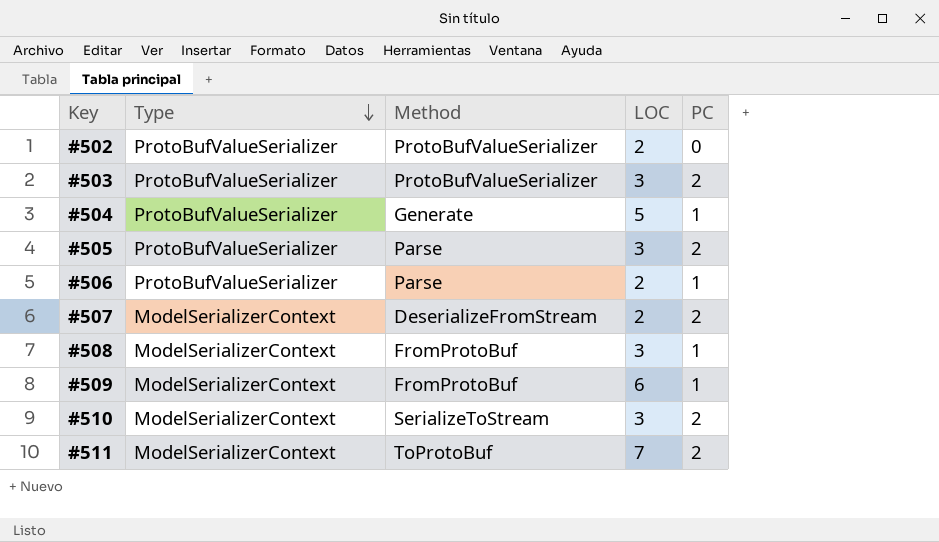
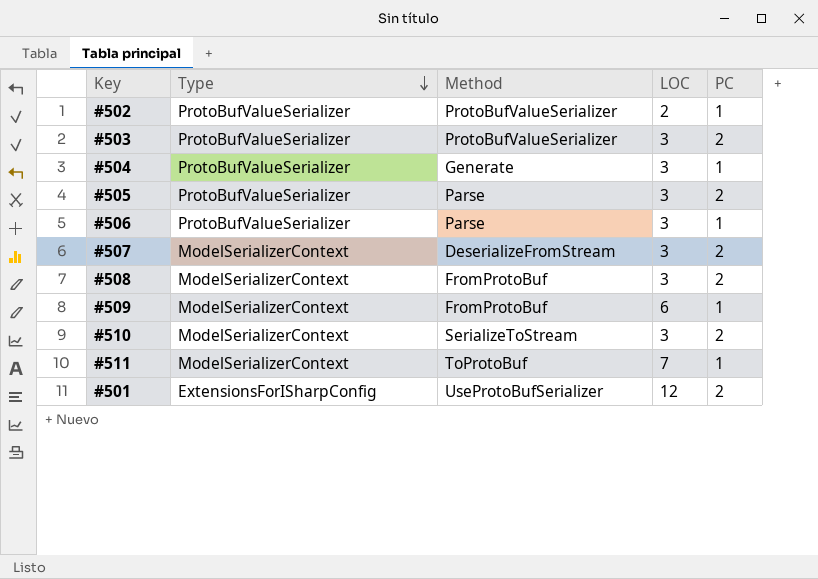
#502 | PC: 0 -> 1
#504 | LOC: 5 -> 3
#506 | LOC: 2 -> 3
#507 | LOC: 2 -> 3
#508 | PC: 1 -> 2
#511 | PC: 2 -> 1
row #501: none -> ExtensionsForISharpConfig | UseProtoBufSerializer | 12 | 2

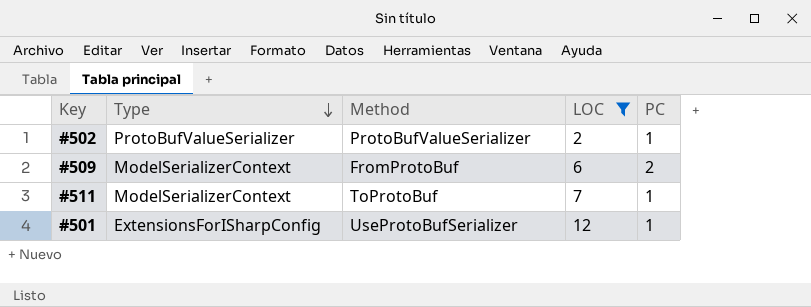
filter: none -> LOC != 3
#509 | PC: 1 -> 2
#501 | PC: 2 -> 1

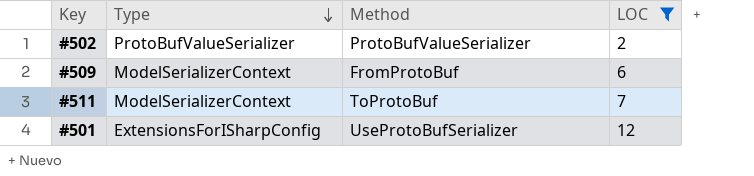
column PC | position: 5 -> none

